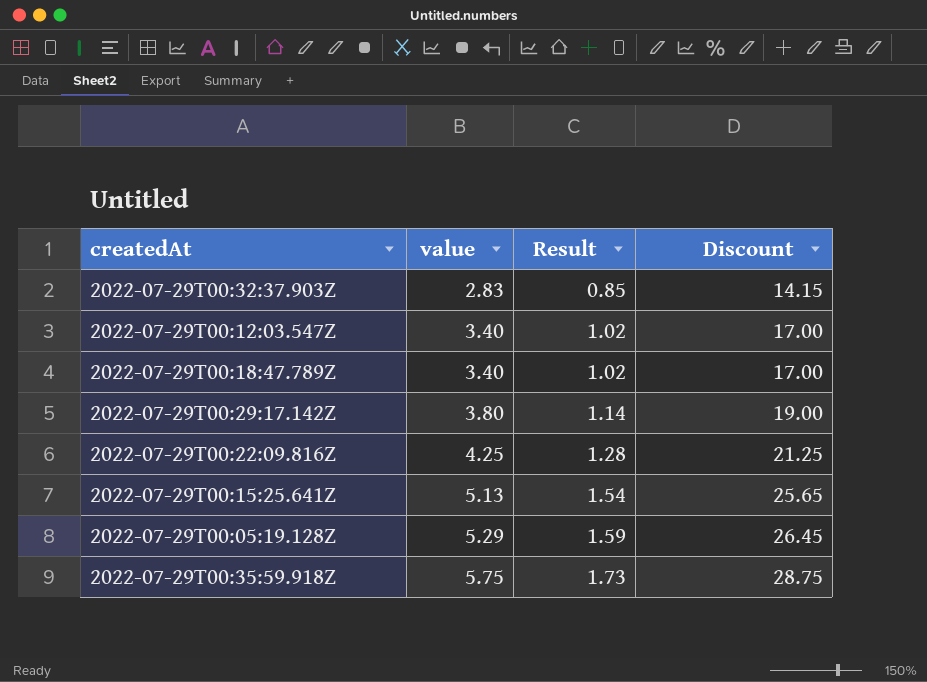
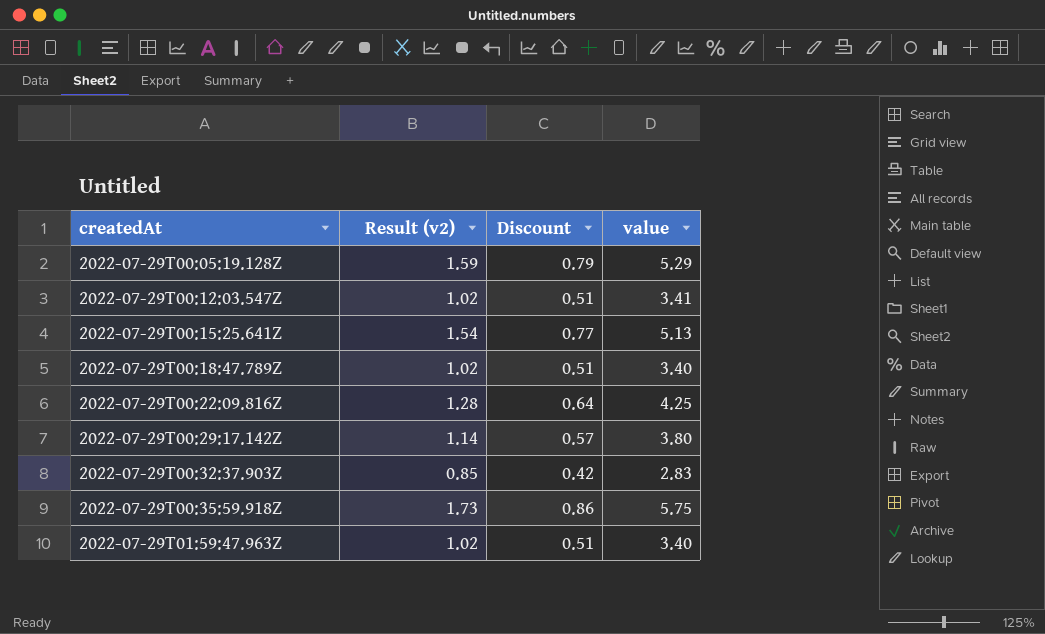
row order: value ascending -> createdAt ascending
column name: Result -> Result (v2)
column Discount | formula: [value] * 5 -> [value] * 0.15
column value | position: 2 -> 4
2022-07-29T00:12:03.547Z | value: 3.40 -> 3.41
row 2022-07-29T01:59:47.963Z: none -> 1.02 | 0.51 | 3.40

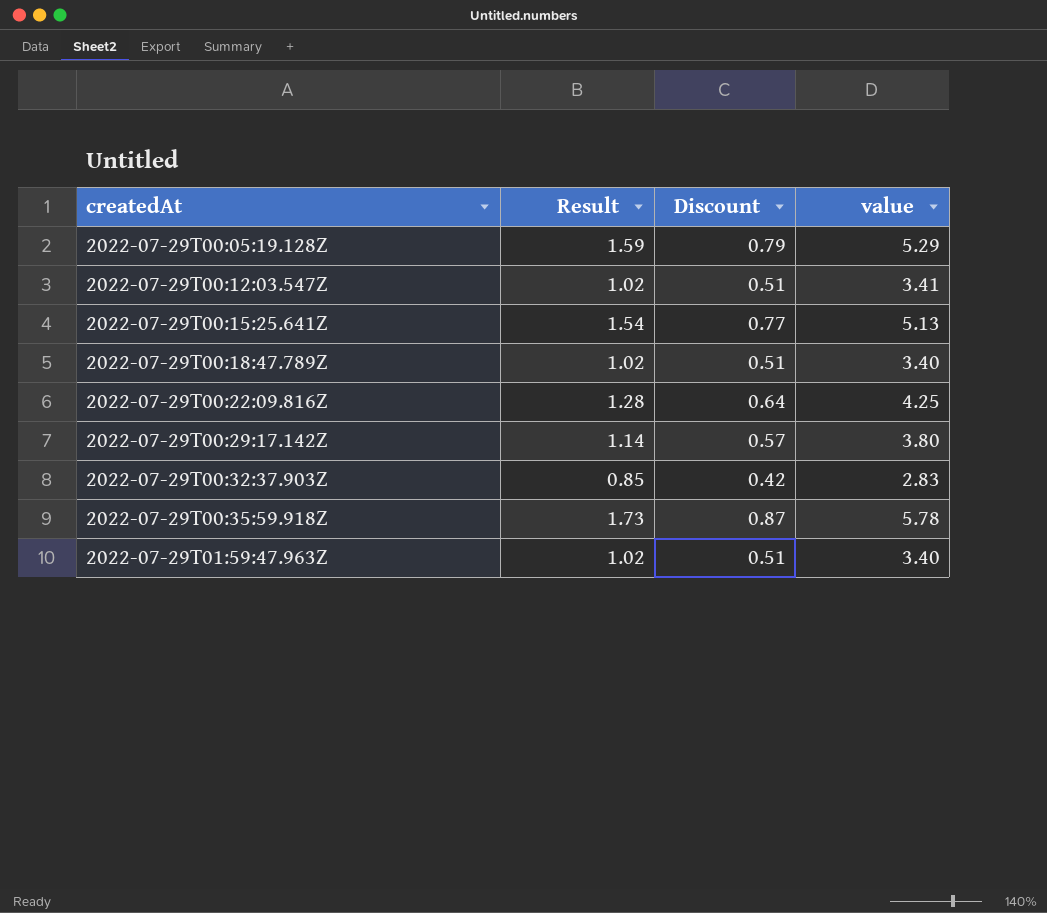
column name: Result (v2) -> Result
2022-07-29T00:35:59.918Z | Discount: 0.86 -> 0.87
2022-07-29T00:35:59.918Z | value: 5.75 -> 5.78

